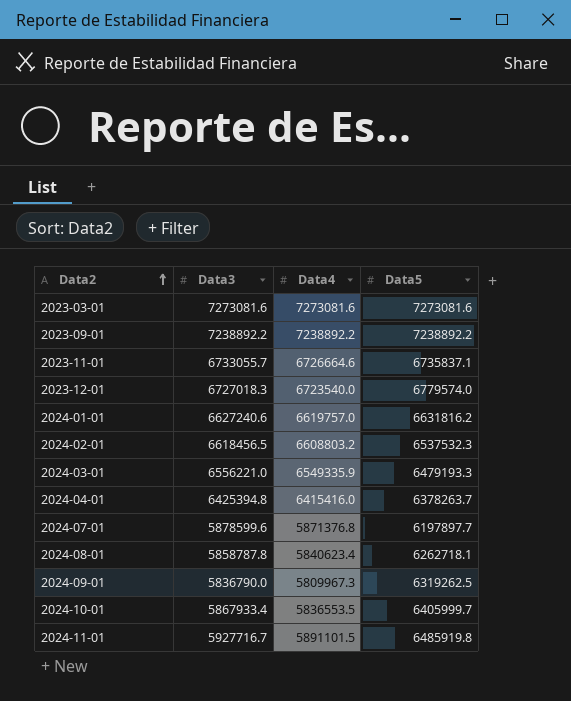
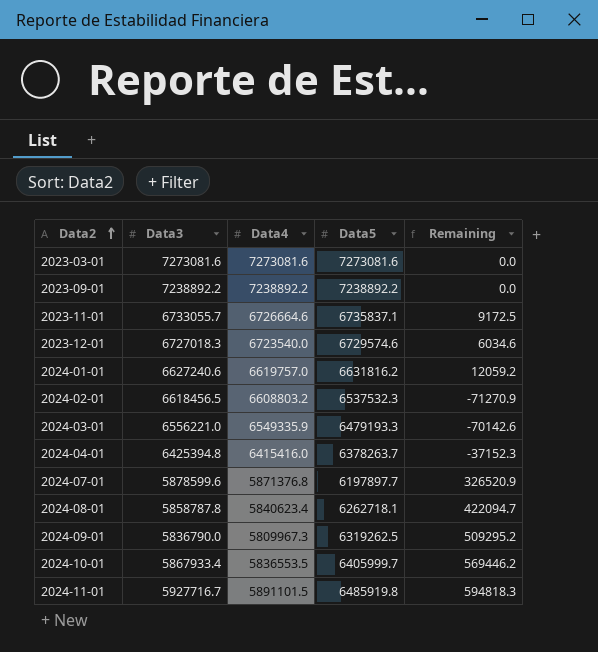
column Remaining | formula: none -> [Data5] - [Data4]
2023-12-01 | Data5: 6779574.0 -> 6729574.6

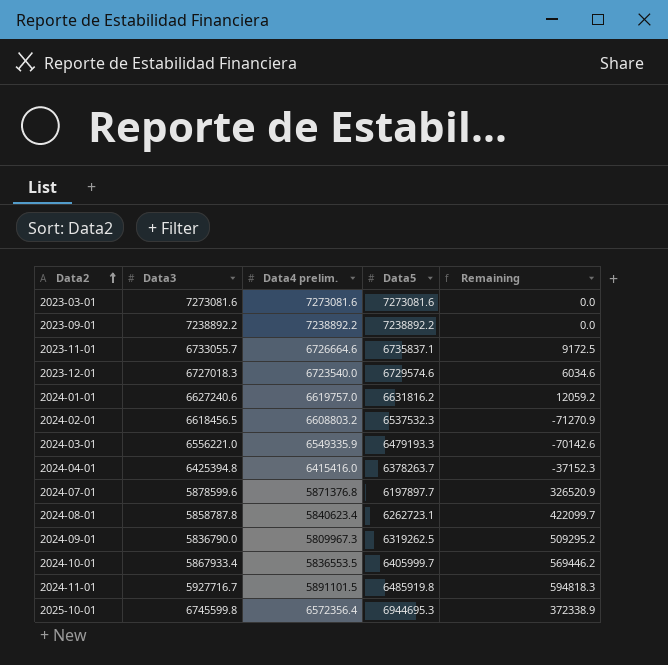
column name: Data4 -> Data4 prelim.
2024-08-01 | Data5: 6262718.1 -> 6262723.1
2024-08-01 | Remaining: 422094.7 -> 422099.7
row 2025-10-01: none -> 6745599.8 | 6572356.4 | 6944695.3 | 372338.9

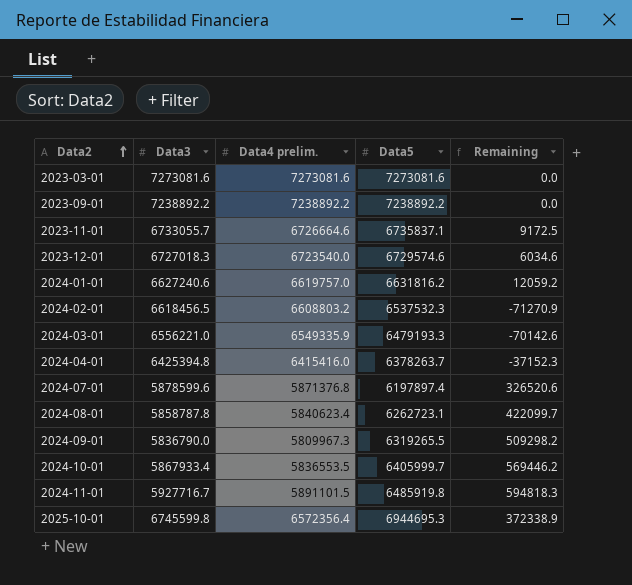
2024-07-01 | Data5: 6197897.7 -> 6197897.4
2024-07-01 | Remaining: 326520.9 -> 326520.6
2024-09-01 | Data5: 6319262.5 -> 6319265.5
2024-09-01 | Remaining: 509295.2 -> 509298.2

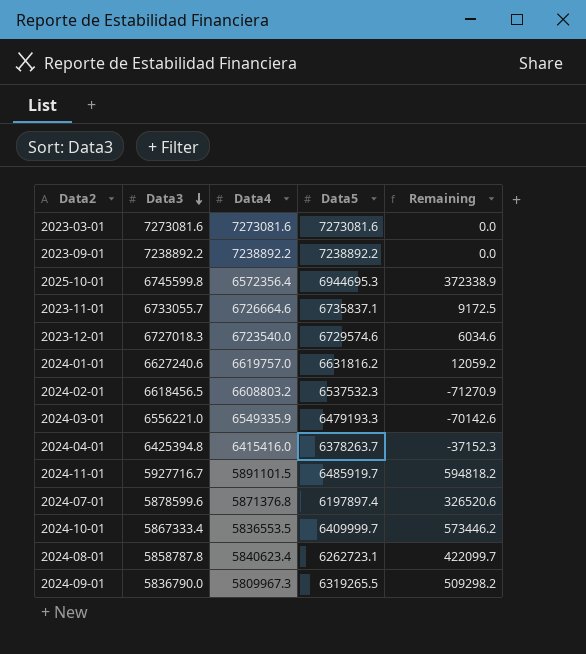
row order: Data2 ascending -> Data3 descending
column name: Data4 prelim. -> Data4
2024-11-01 | Data5: 6485919.8 -> 6485919.7
2024-11-01 | Remaining: 594818.3 -> 594818.2
2024-10-01 | Data3: 5867933.4 -> 5867333.4
2024-10-01 | Data5: 6405999.7 -> 6409999.7
2024-10-01 | Remaining: 569446.2 -> 573446.2

